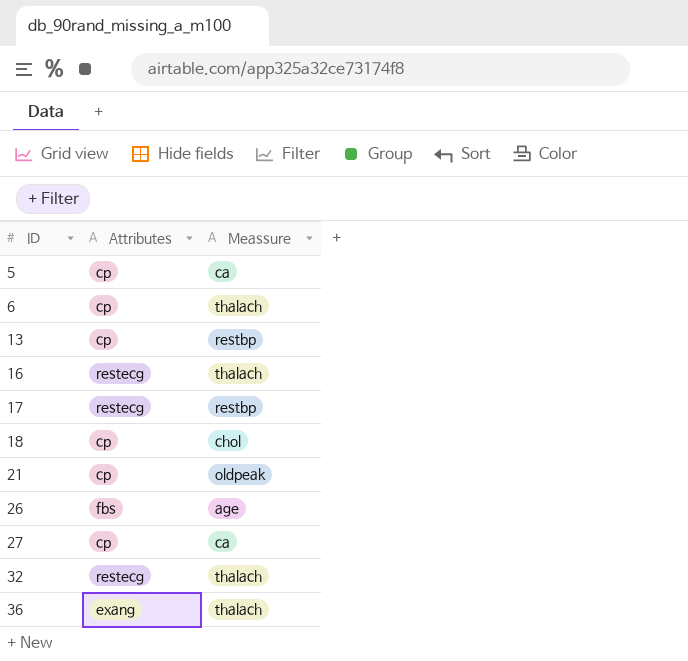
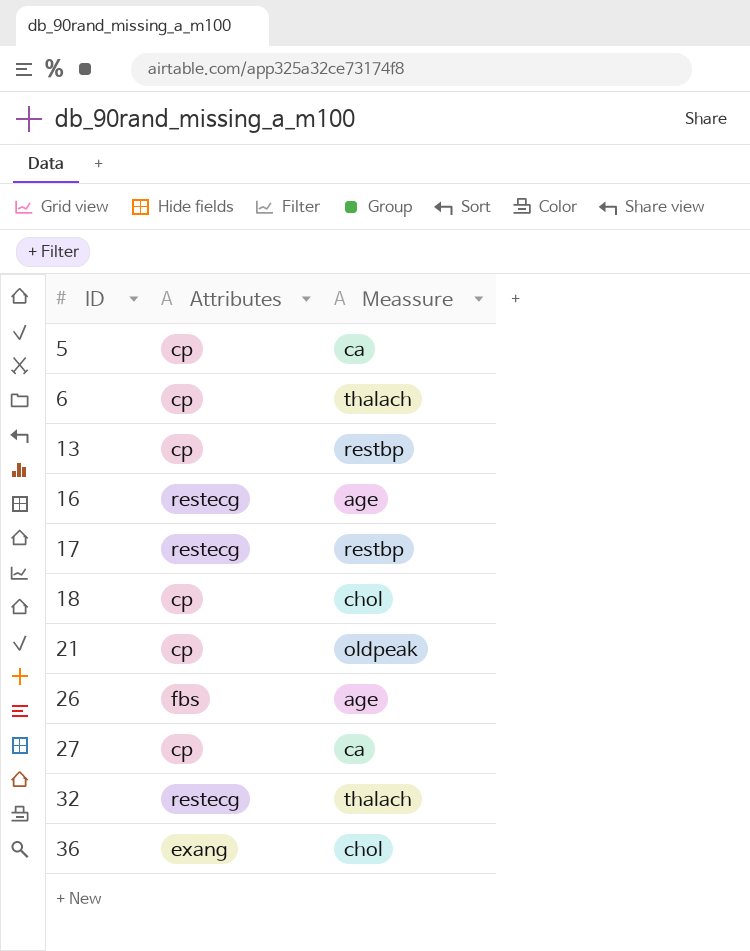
16 | Meassure: thalach -> age
36 | Meassure: thalach -> chol

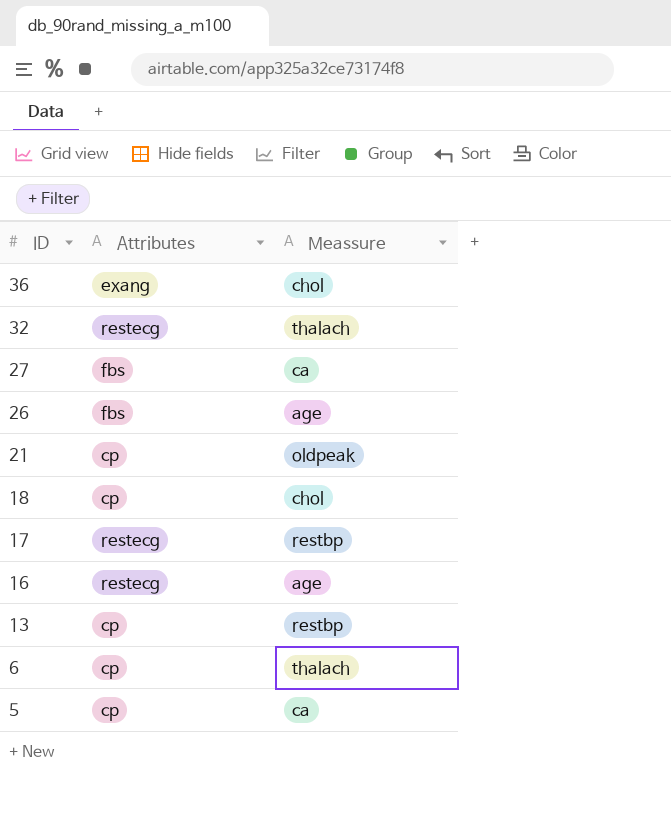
row order: ID ascending -> ID descending
27 | Attributes: cp -> fbs

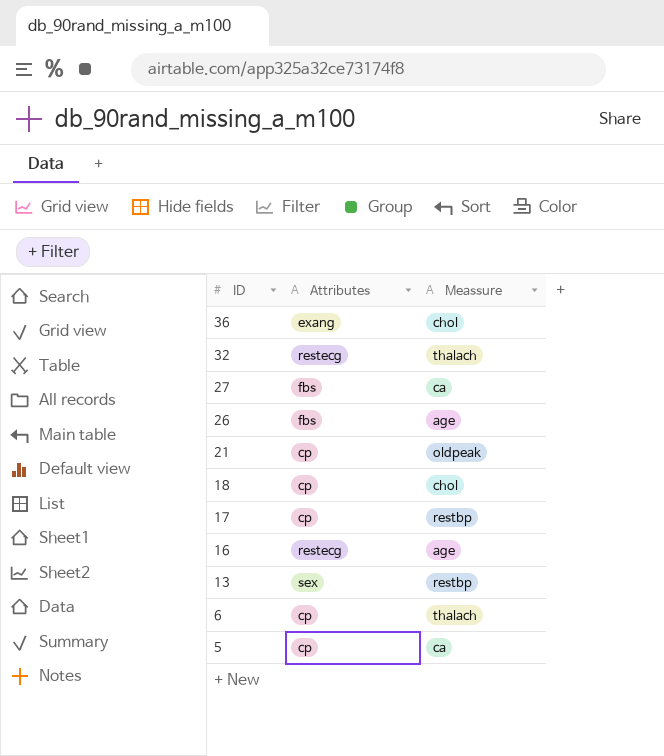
17 | Attributes: restecg -> cp
13 | Attributes: cp -> sex

